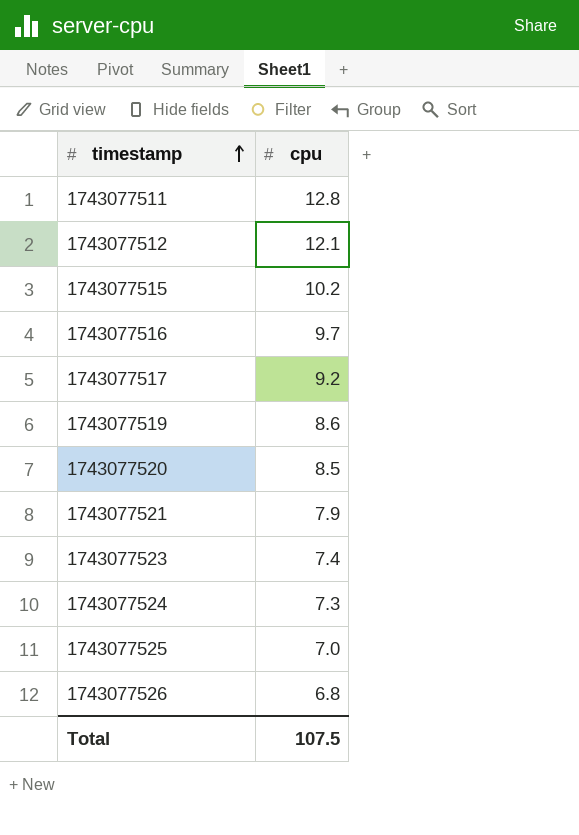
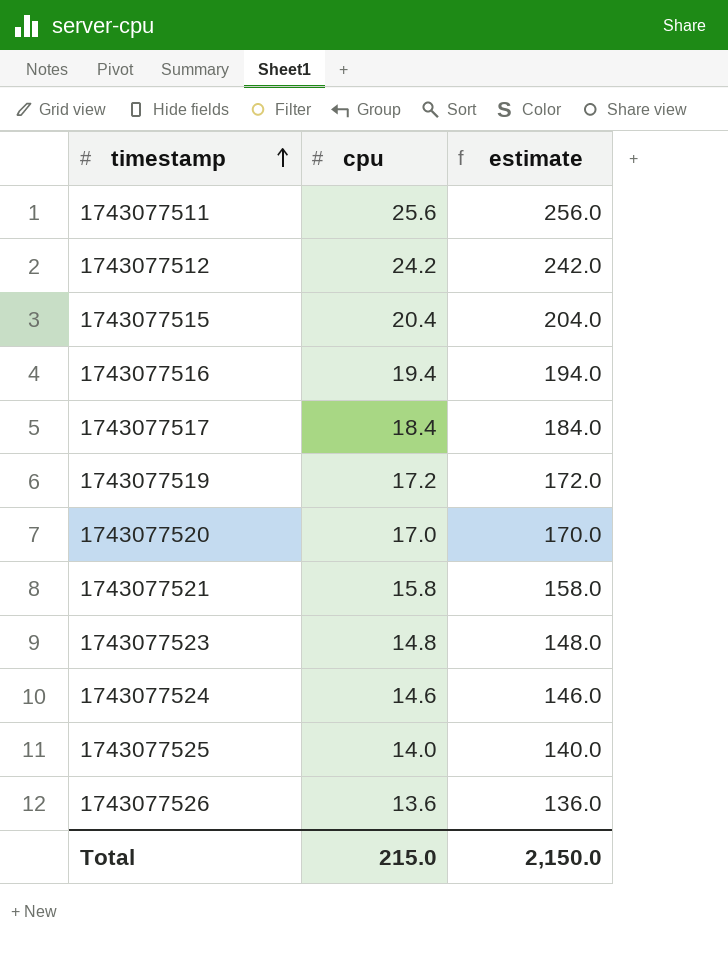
column estimate | formula: none -> [cpu] * 10
1743077511 | cpu: 12.8 -> 25.6
1743077512 | cpu: 12.1 -> 24.2
1743077515 | cpu: 10.2 -> 20.4
1743077516 | cpu: 9.7 -> 19.4
1743077517 | cpu: 9.2 -> 18.4
1743077519 | cpu: 8.6 -> 17.2
1743077520 | cpu: 8.5 -> 17.0
1743077521 | cpu: 7.9 -> 15.8
1743077523 | cpu: 7.4 -> 14.8
1743077524 | cpu: 7.3 -> 14.6
1743077525 | cpu: 7.0 -> 14.0
1743077526 | cpu: 6.8 -> 13.6
Total | cpu: 107.5 -> 215.0

